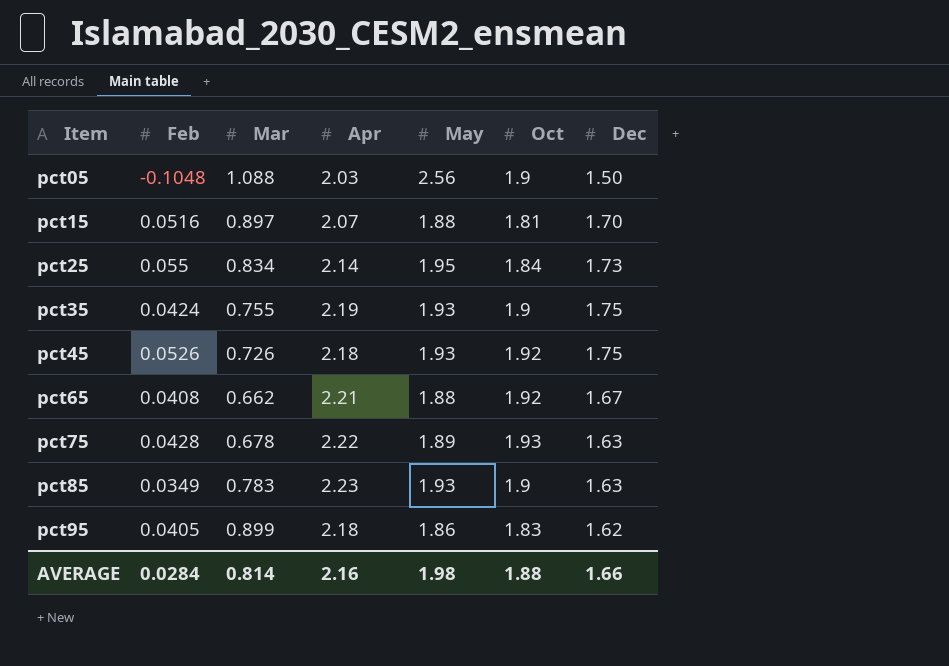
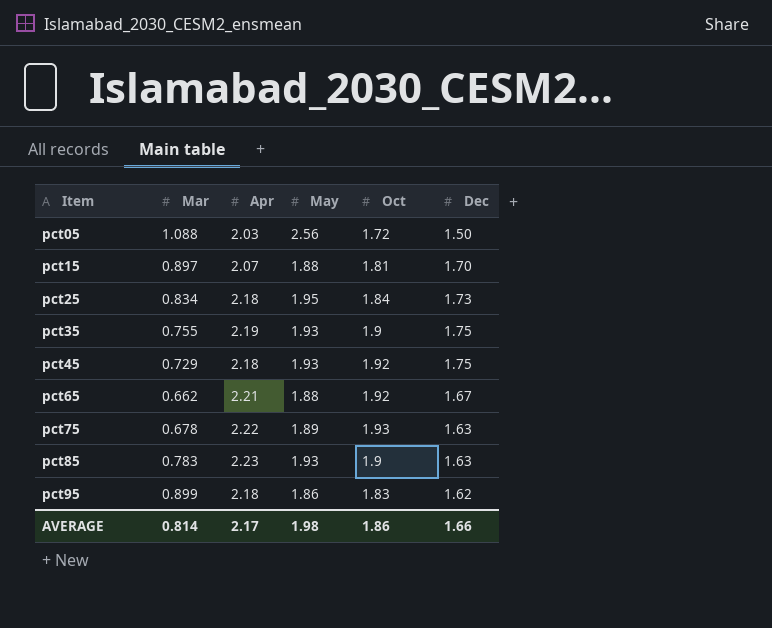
column Feb | position: 2 -> none
pct05 | Oct: 1.9 -> 1.72
pct25 | Apr: 2.14 -> 2.18
pct45 | Mar: 0.726 -> 0.729
AVERAGE | Apr: 2.16 -> 2.17
AVERAGE | Oct: 1.88 -> 1.86

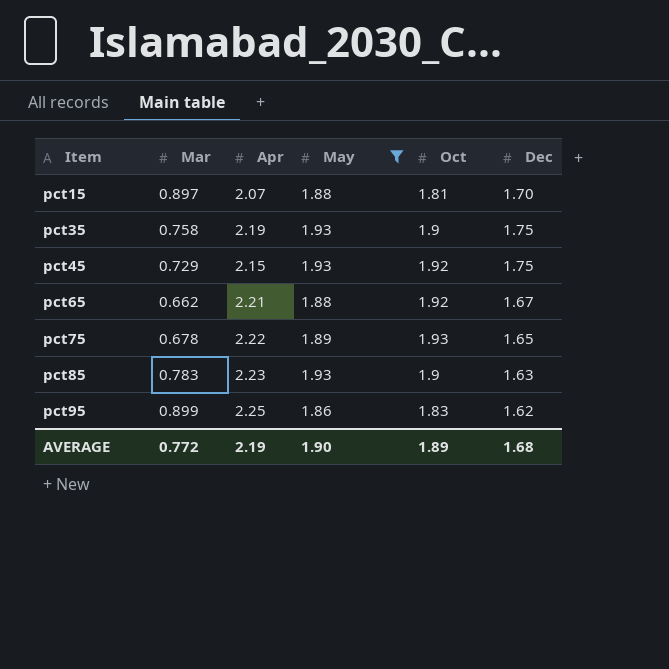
filter: none -> May <= 1.93
pct35 | Mar: 0.755 -> 0.758
pct45 | Apr: 2.18 -> 2.15
pct75 | Dec: 1.63 -> 1.65
pct95 | Apr: 2.18 -> 2.25
AVERAGE | Mar: 0.814 -> 0.772
AVERAGE | Apr: 2.17 -> 2.19
AVERAGE | May: 1.98 -> 1.90
AVERAGE | Oct: 1.86 -> 1.89
AVERAGE | Dec: 1.66 -> 1.68

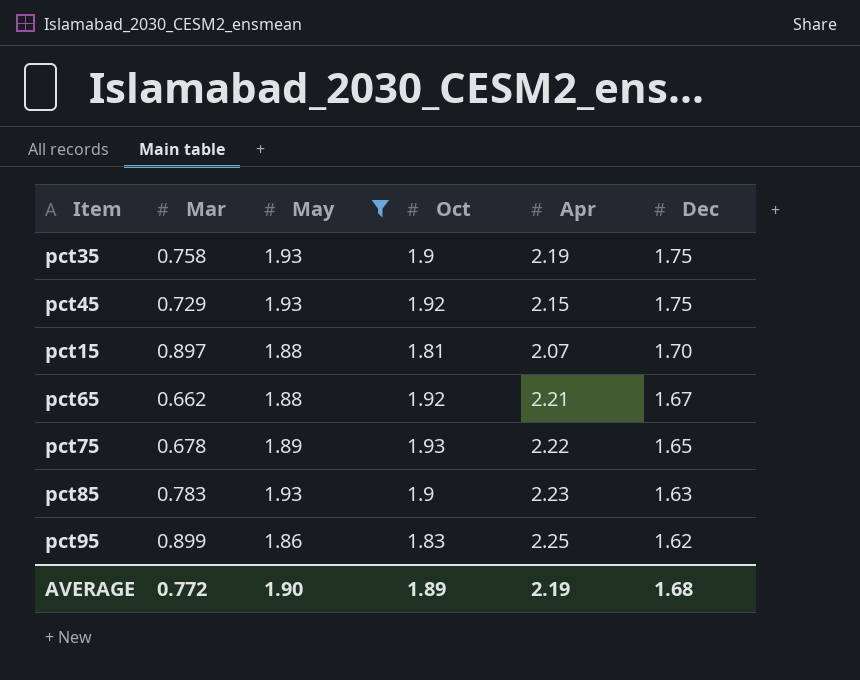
row order: Item ascending -> Dec descending
column Apr | position: 3 -> 5

